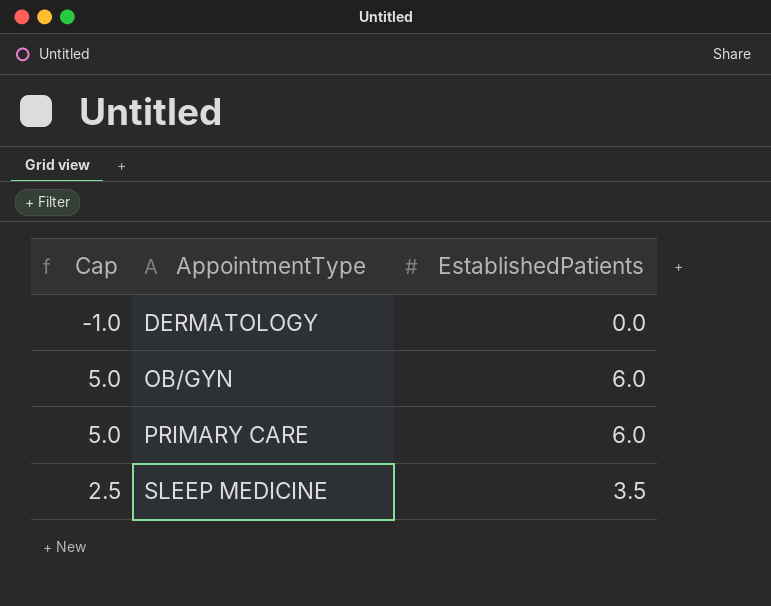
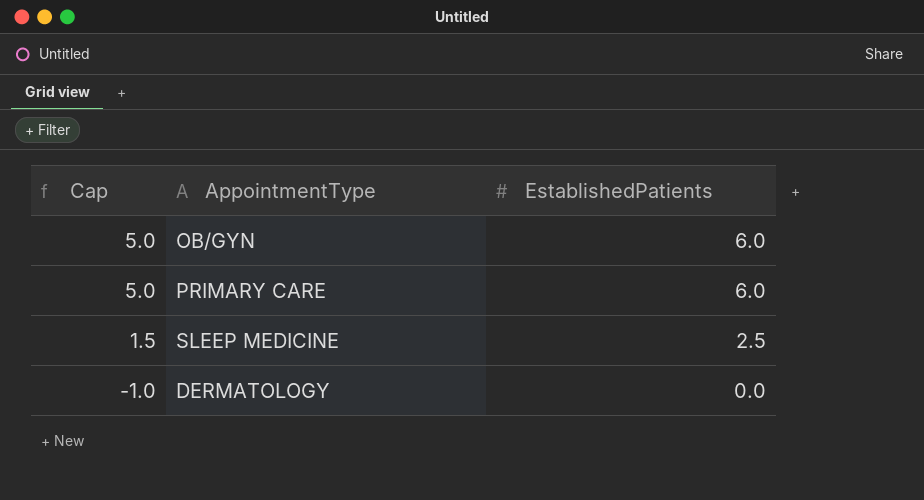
row order: AppointmentType ascending -> Cap descending
SLEEP MEDICINE | Cap: 2.5 -> 1.5
SLEEP MEDICINE | EstablishedPatients: 3.5 -> 2.5

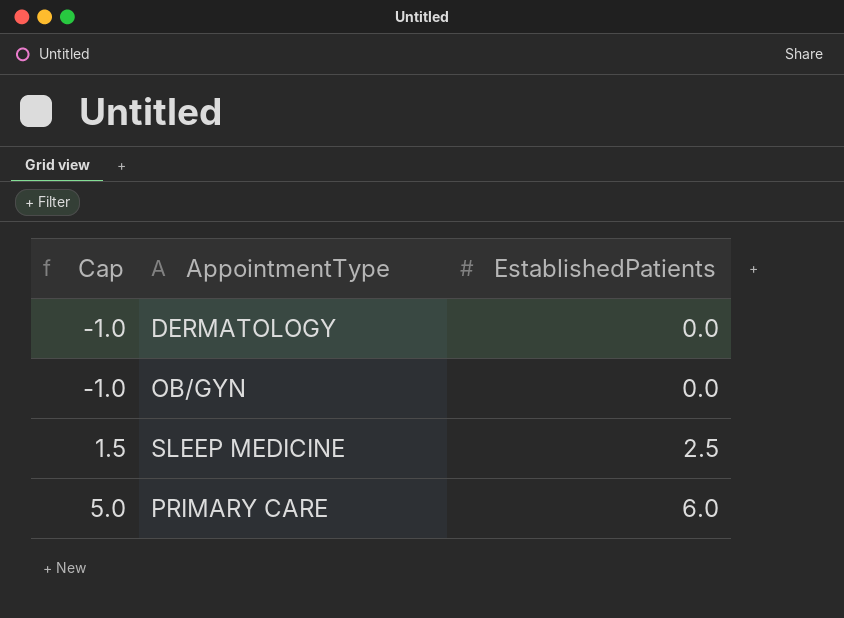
row order: Cap descending -> Cap ascending
OB/GYN | Cap: 5.0 -> -1.0
OB/GYN | EstablishedPatients: 6.0 -> 0.0

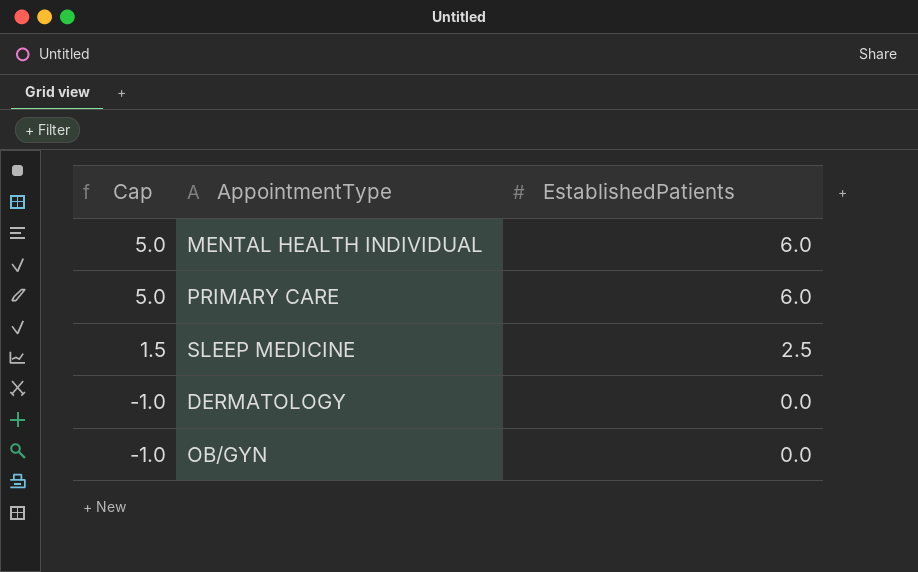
row order: Cap ascending -> Cap descending
row MENTAL HEALTH INDIVIDUAL: none -> 5.0 | 6.0

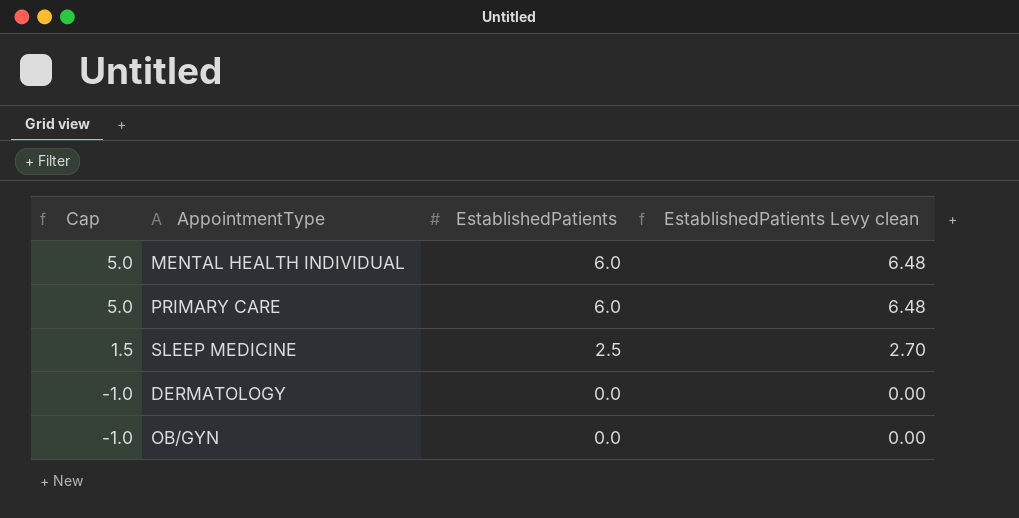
column EstablishedPatients Levy clean | formula: none -> [EstablishedPatients] * 1.08

